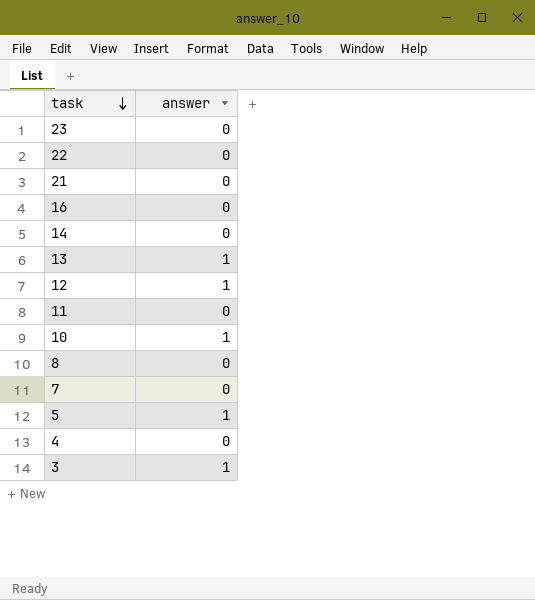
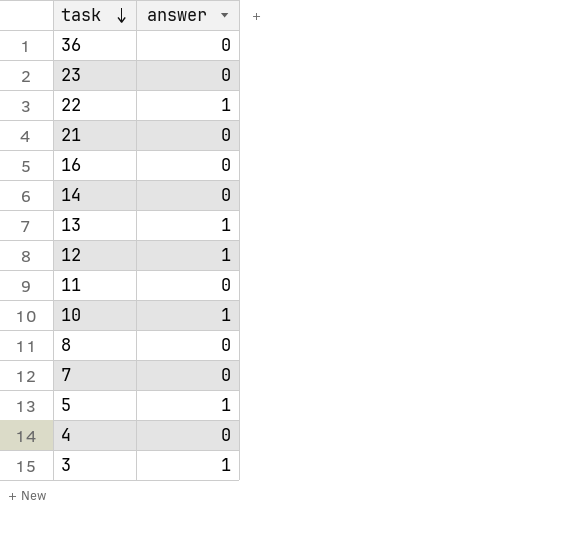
row 36: none -> 0
22 | answer: 0 -> 1

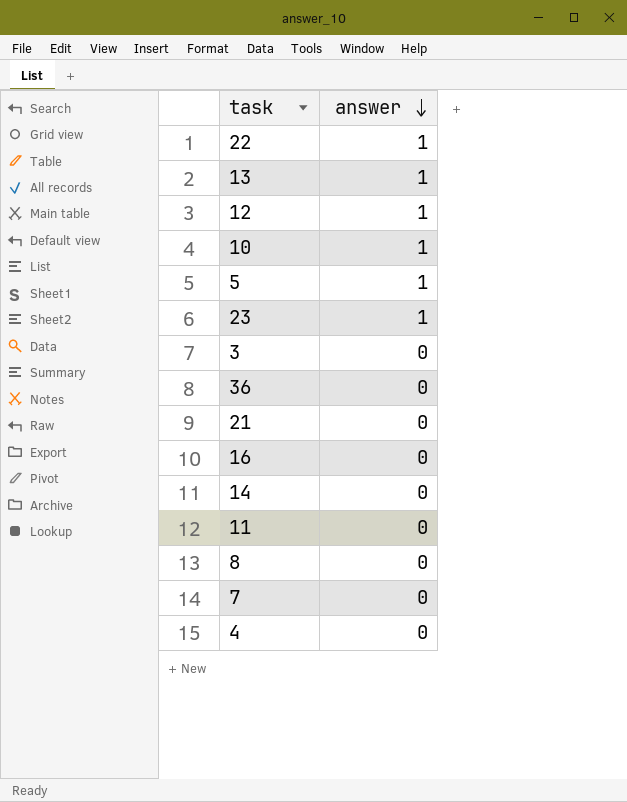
row order: task descending -> answer descending
23 | answer: 0 -> 1
3 | answer: 1 -> 0

